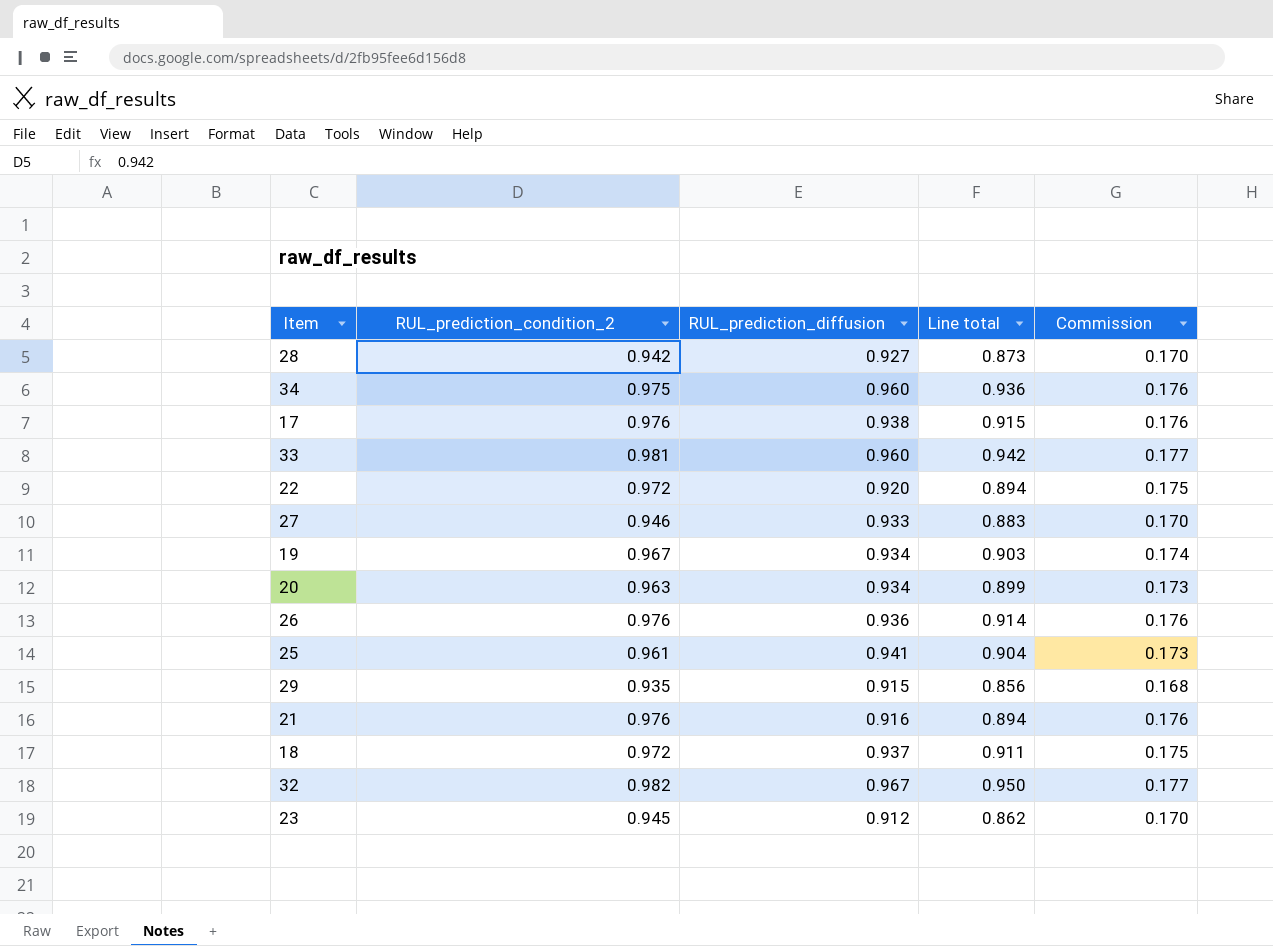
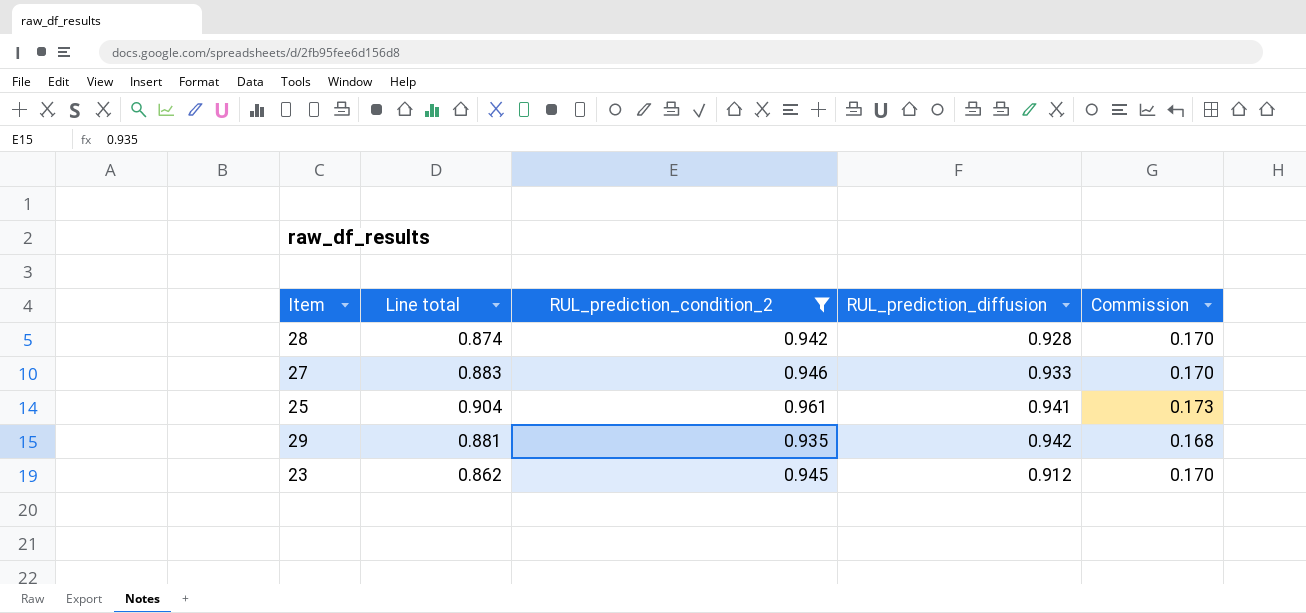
filter: none -> RUL_prediction_condition_2 <= 0.961
column Line total | position: 4 -> 2
28 | Line total: 0.873 -> 0.874
28 | RUL_prediction_diffusion: 0.927 -> 0.928
29 | Line total: 0.856 -> 0.881
29 | RUL_prediction_diffusion: 0.915 -> 0.942

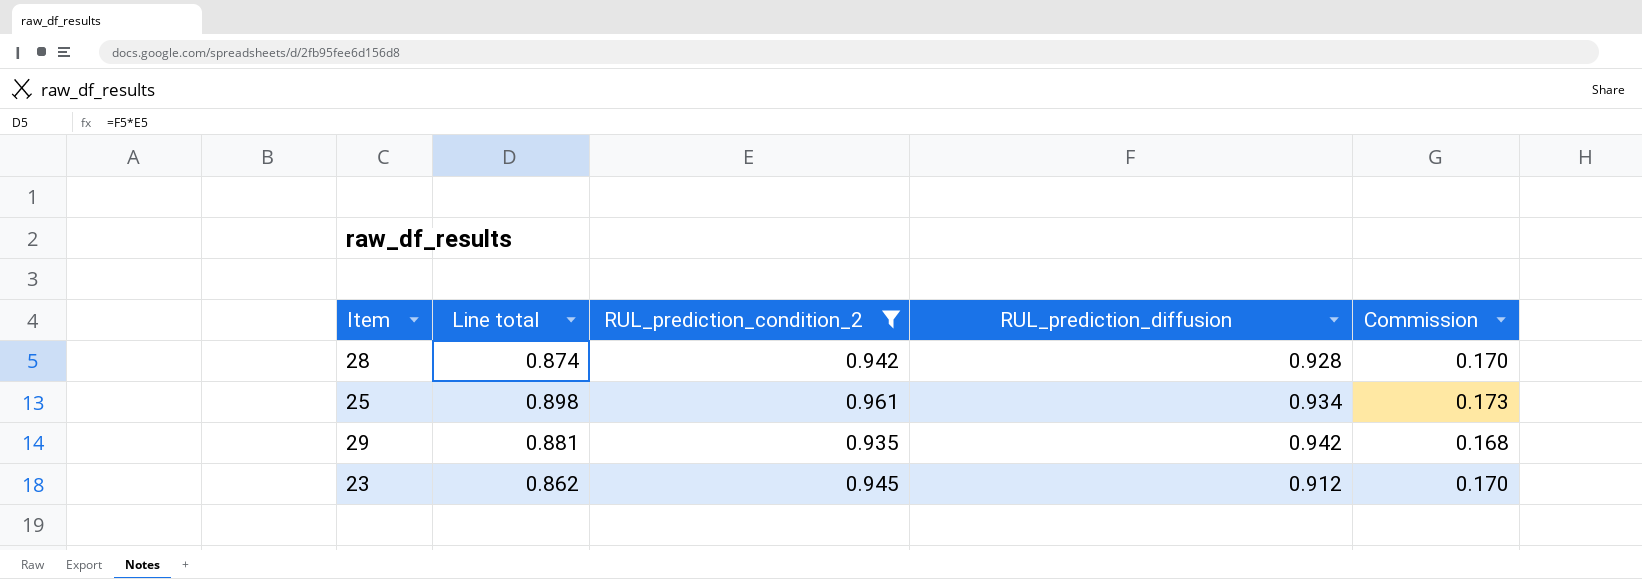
row 27: 0.883 | 0.946 | 0.933 | 0.170 -> none
25 | Line total: 0.904 -> 0.898
25 | RUL_prediction_diffusion: 0.941 -> 0.934

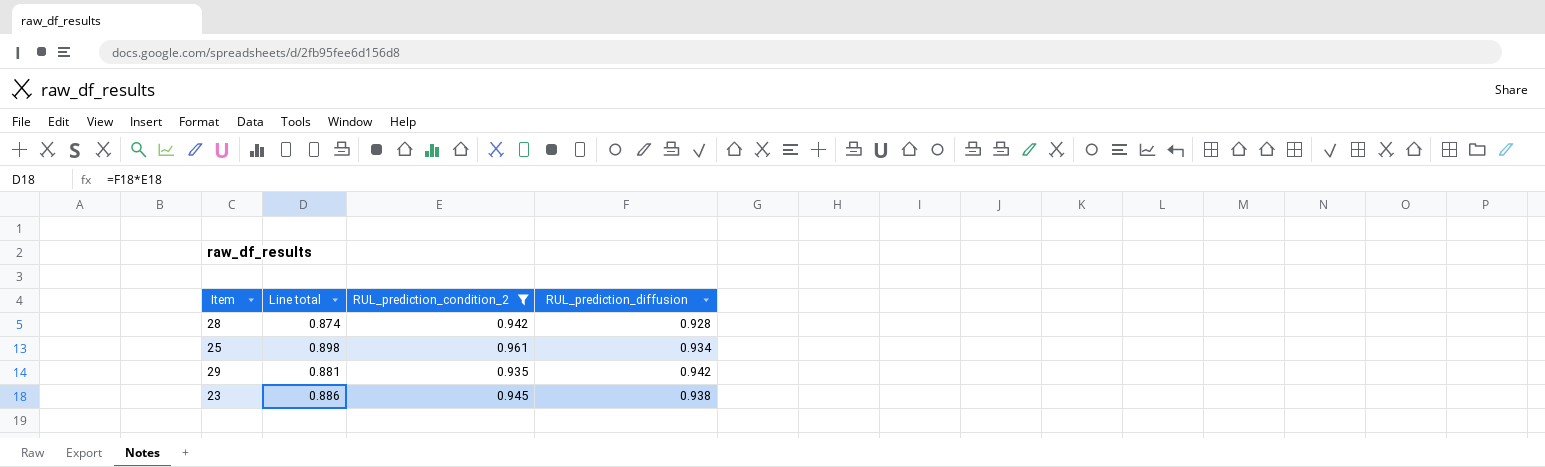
column Commission | formula: [RUL_prediction_condition_2] * 0.18 -> none
23 | Line total: 0.862 -> 0.886
23 | RUL_prediction_diffusion: 0.912 -> 0.938

